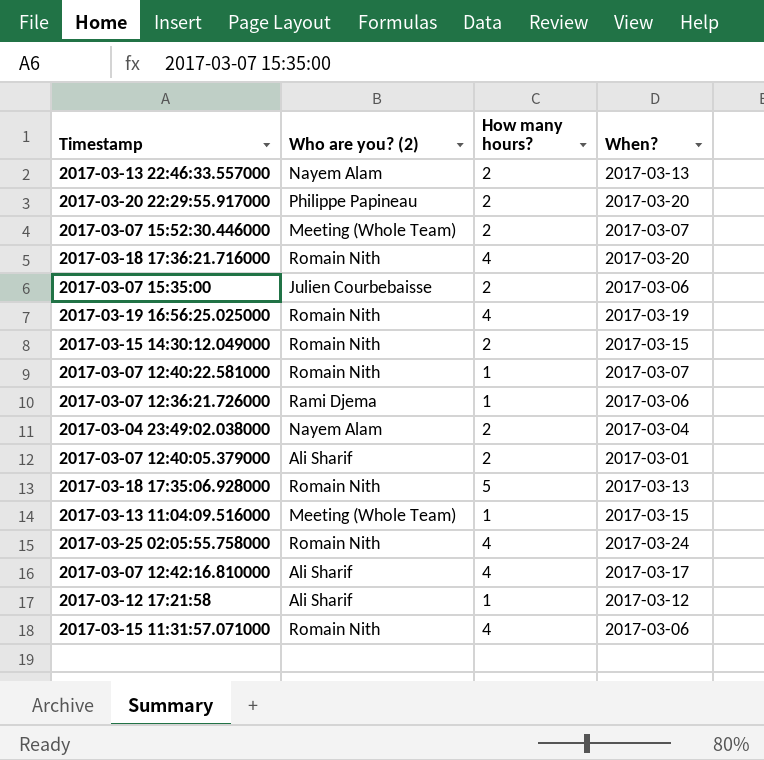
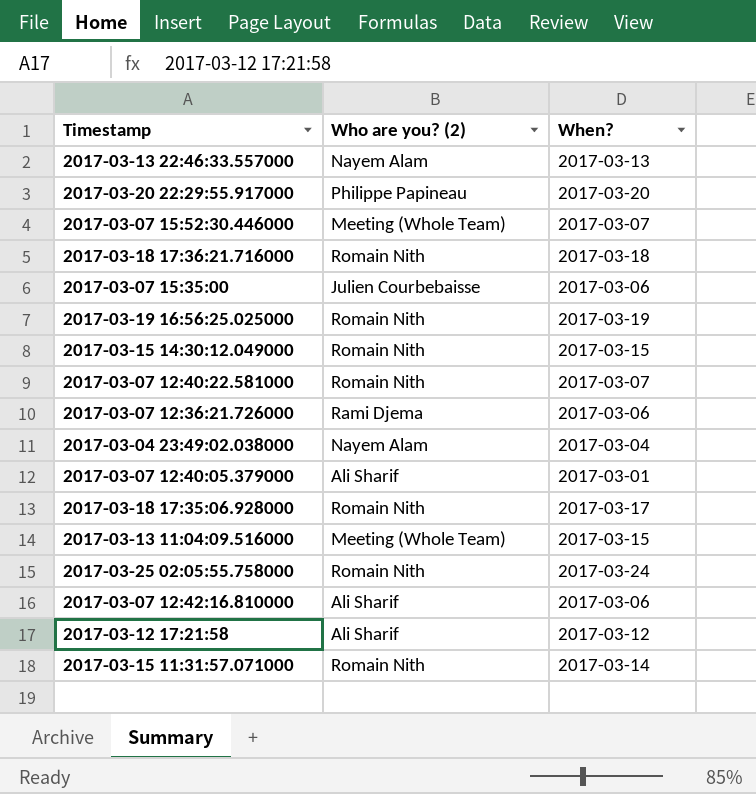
column How many hours? | position: 3 -> none
2017-03-18 17:36:21.716000 | When?: 2017-03-20 -> 2017-03-18
2017-03-18 17:35:06.928000 | When?: 2017-03-13 -> 2017-03-17
2017-03-07 12:42:16.810000 | When?: 2017-03-17 -> 2017-03-06
2017-03-15 11:31:57.071000 | When?: 2017-03-06 -> 2017-03-14

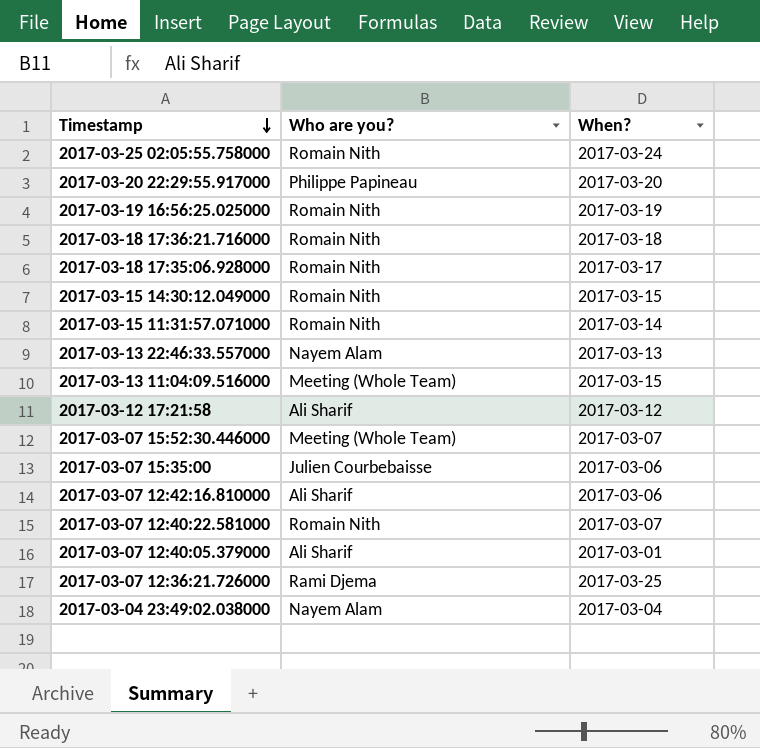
row order: none -> Timestamp descending
column name: Who are you? (2) -> Who are you?
2017-03-07 12:36:21.726000 | When?: 2017-03-06 -> 2017-03-25

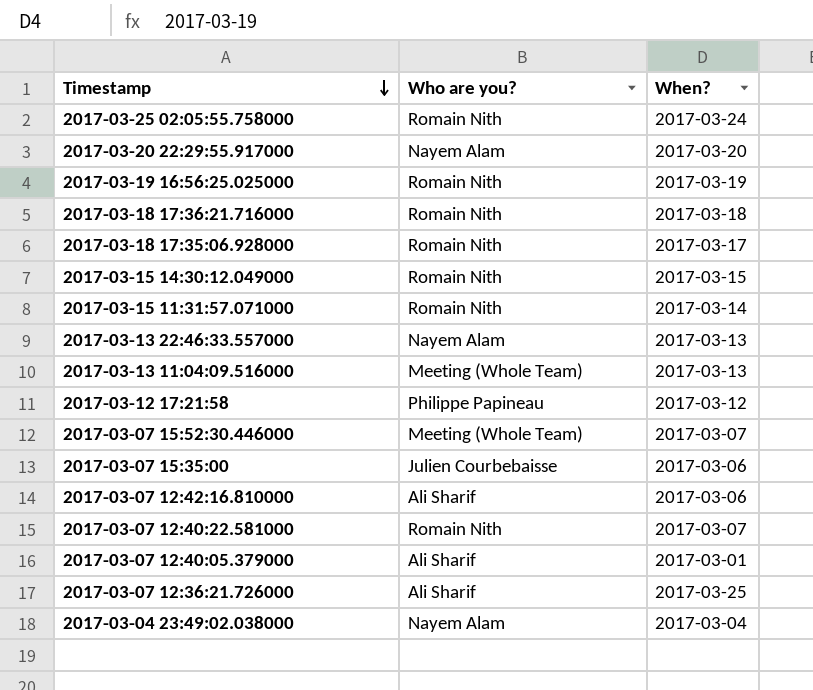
2017-03-20 22:29:55.917000 | Who are you?: Philippe Papineau -> Nayem Alam
2017-03-13 11:04:09.516000 | When?: 2017-03-15 -> 2017-03-13
2017-03-12 17:21:58 | Who are you?: Ali Sharif -> Philippe Papineau
2017-03-07 12:36:21.726000 | Who are you?: Rami Djema -> Ali Sharif

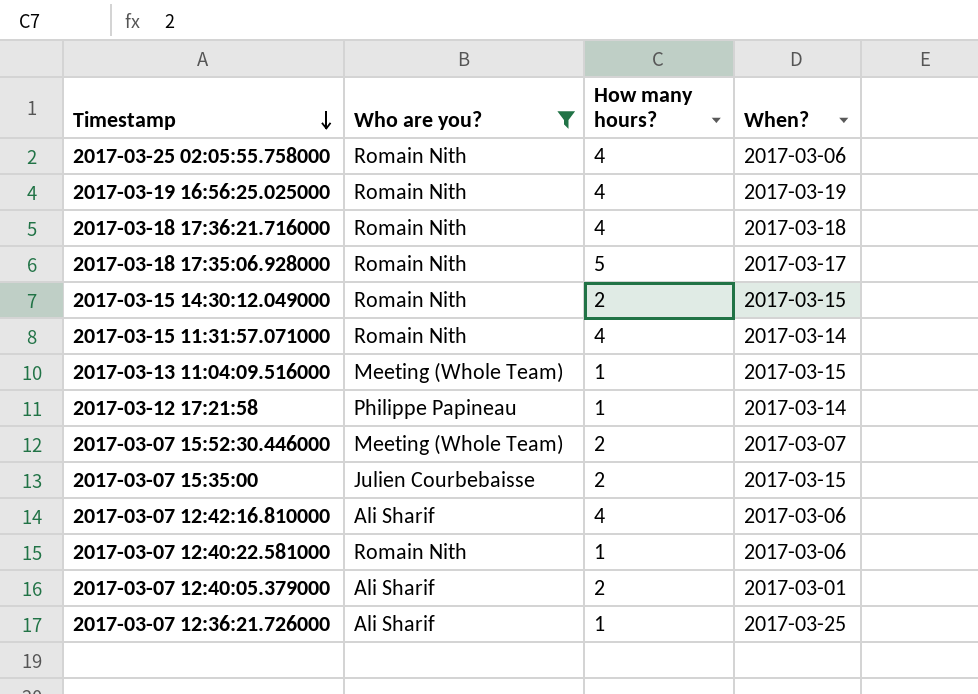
filter: none -> Who are you? != Nayem Alam
column How many hours? | position: none -> 3
2017-03-25 02:05:55.758000 | When?: 2017-03-24 -> 2017-03-06
2017-03-13 11:04:09.516000 | When?: 2017-03-13 -> 2017-03-15
2017-03-12 17:21:58 | When?: 2017-03-12 -> 2017-03-14
2017-03-07 15:35:00 | When?: 2017-03-06 -> 2017-03-15
2017-03-07 12:40:22.581000 | When?: 2017-03-07 -> 2017-03-06

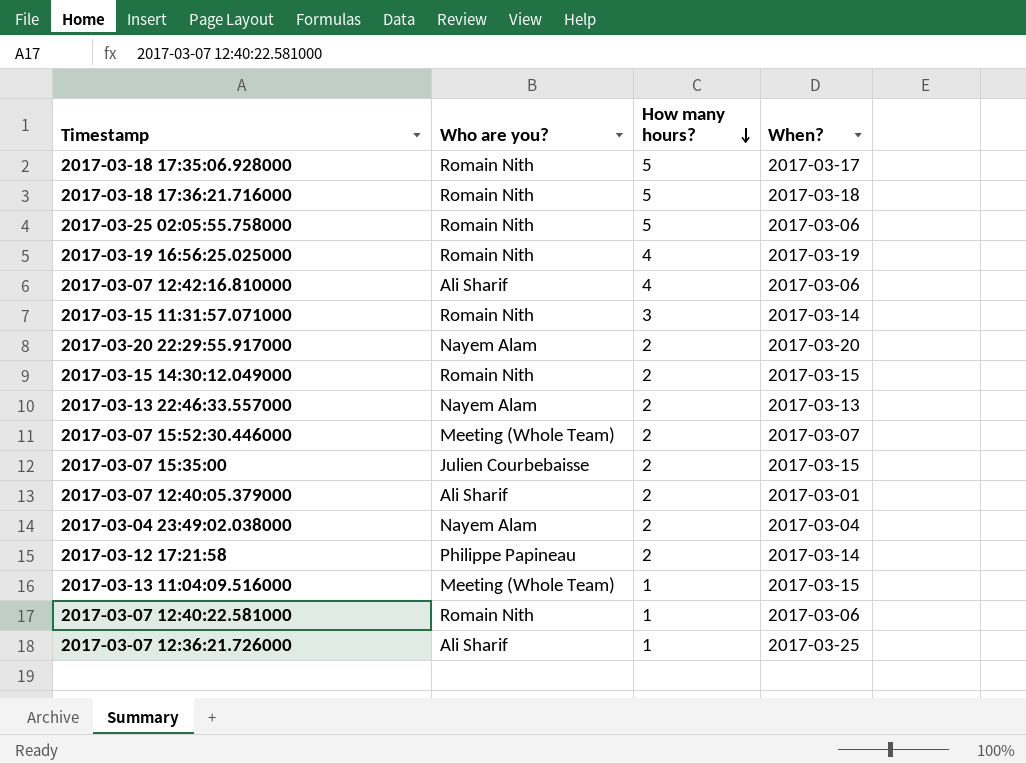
filter: Who are you? != Nayem Alam -> none
row order: Timestamp descending -> How many hours? descending
2017-03-18 17:36:21.716000 | How many hours?: 4 -> 5
2017-03-25 02:05:55.758000 | How many hours?: 4 -> 5
2017-03-15 11:31:57.071000 | How many hours?: 4 -> 3
2017-03-12 17:21:58 | How many hours?: 1 -> 2

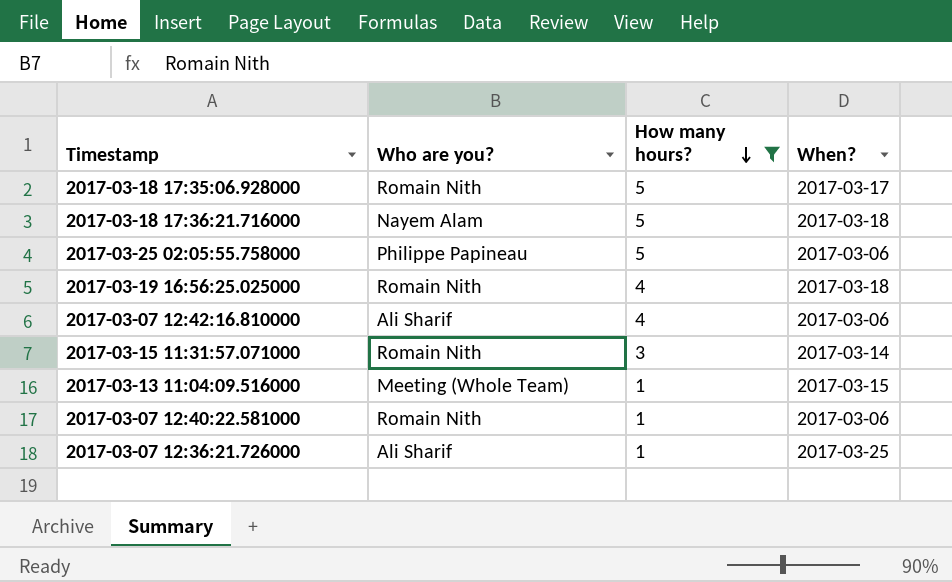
filter: none -> How many hours? != 2
2017-03-18 17:36:21.716000 | Who are you?: Romain Nith -> Nayem Alam
2017-03-25 02:05:55.758000 | Who are you?: Romain Nith -> Philippe Papineau
2017-03-19 16:56:25.025000 | When?: 2017-03-19 -> 2017-03-18

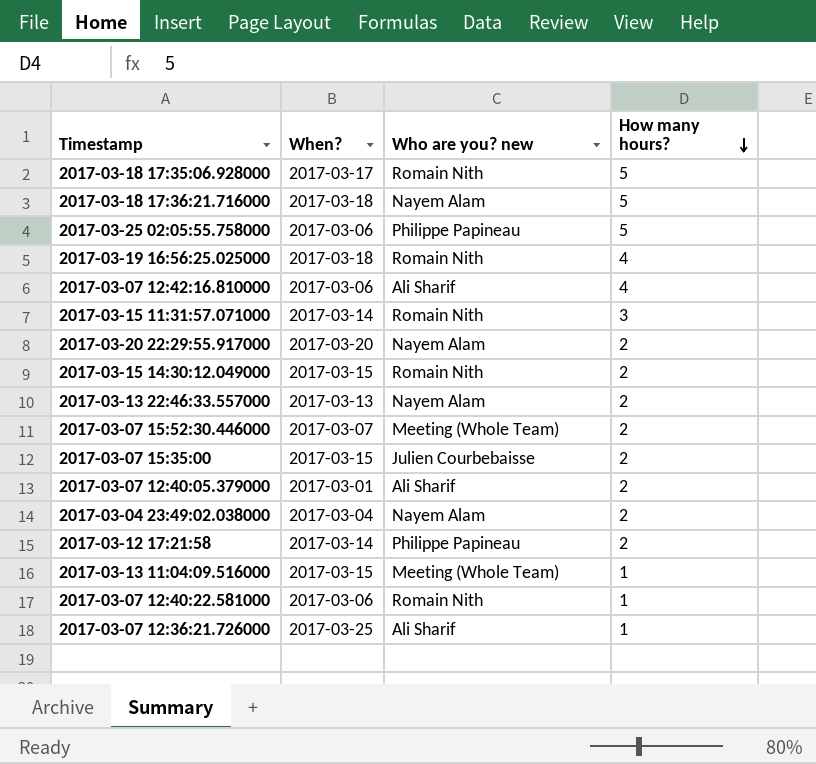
filter: How many hours? != 2 -> none
column When? | position: 4 -> 2
column name: Who are you? -> Who are you? new

